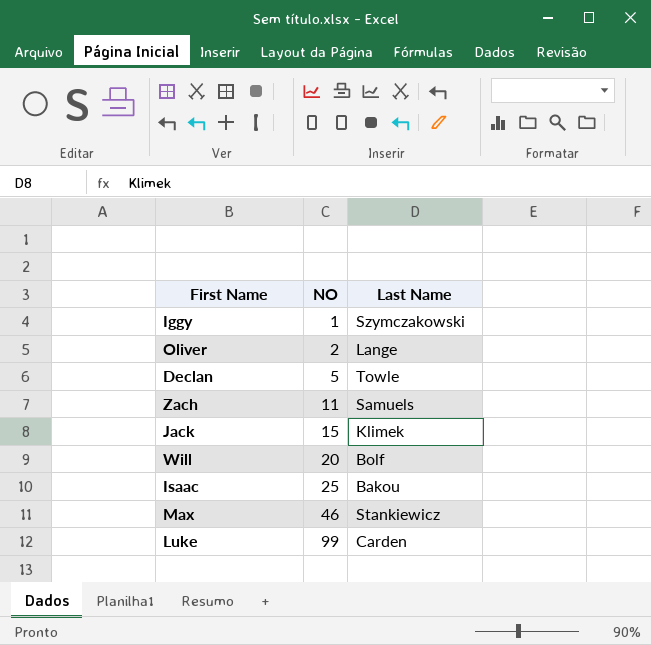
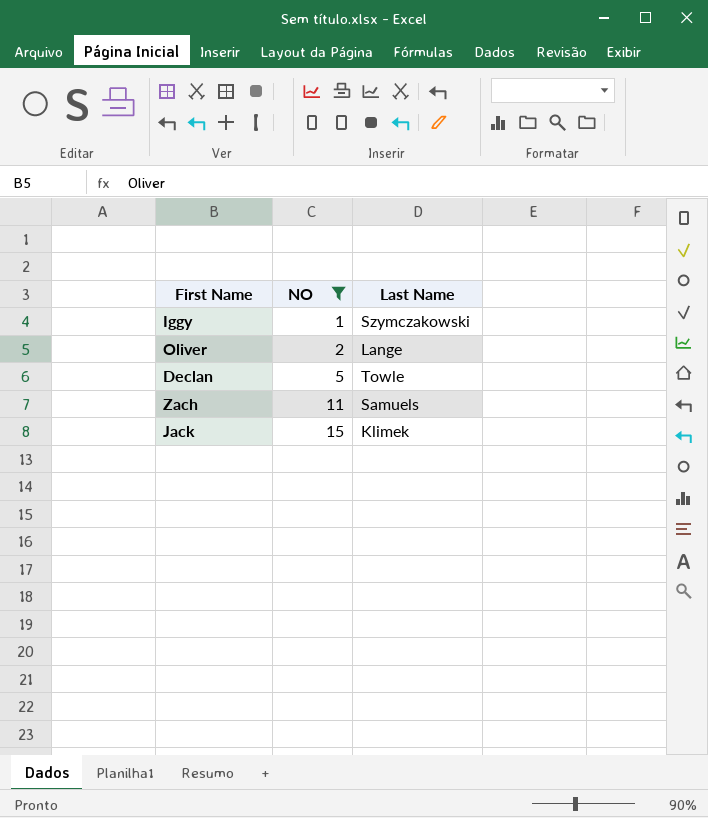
filter: none -> NO <= 15

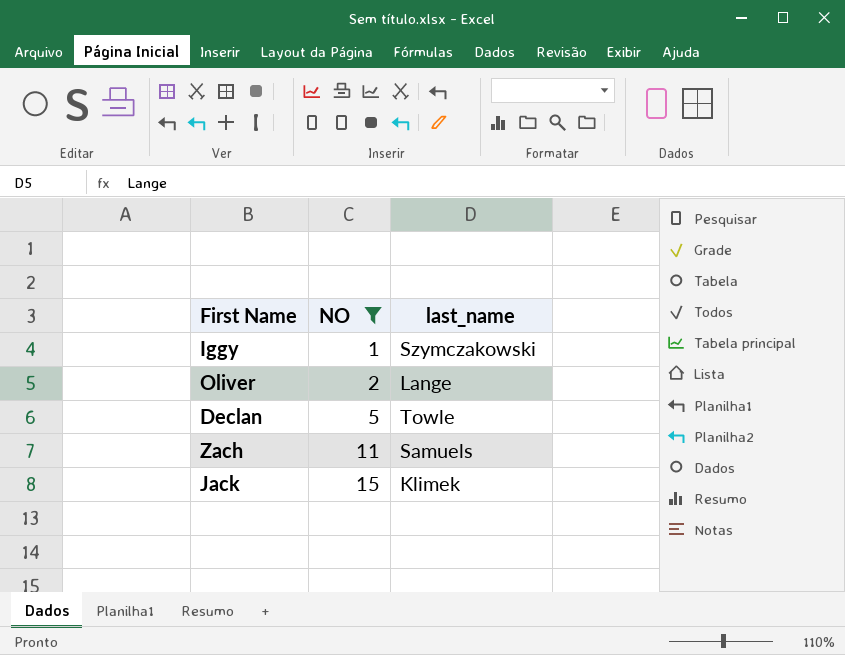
column name: Last Name -> last_name

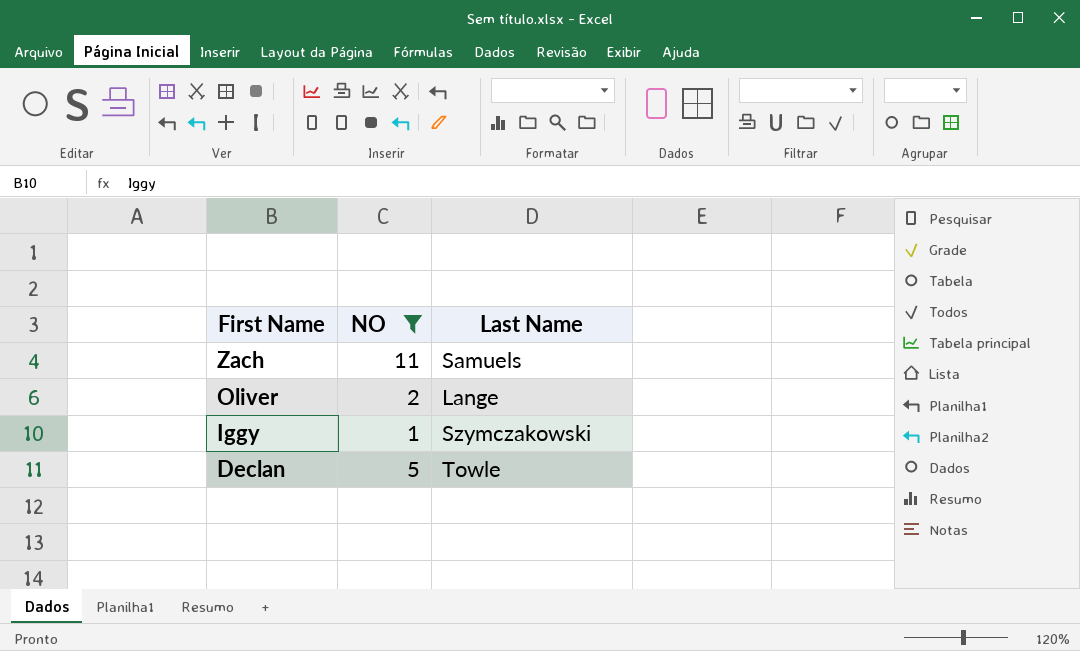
row order: NO ascending -> First Name descending
column name: last_name -> Last Name
row Jack: 15 | Klimek -> none

